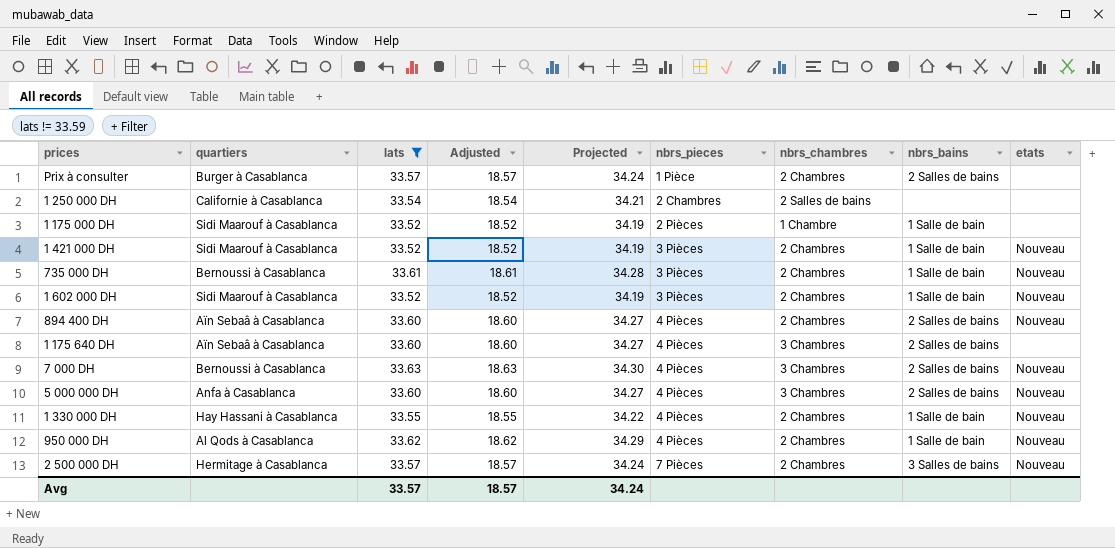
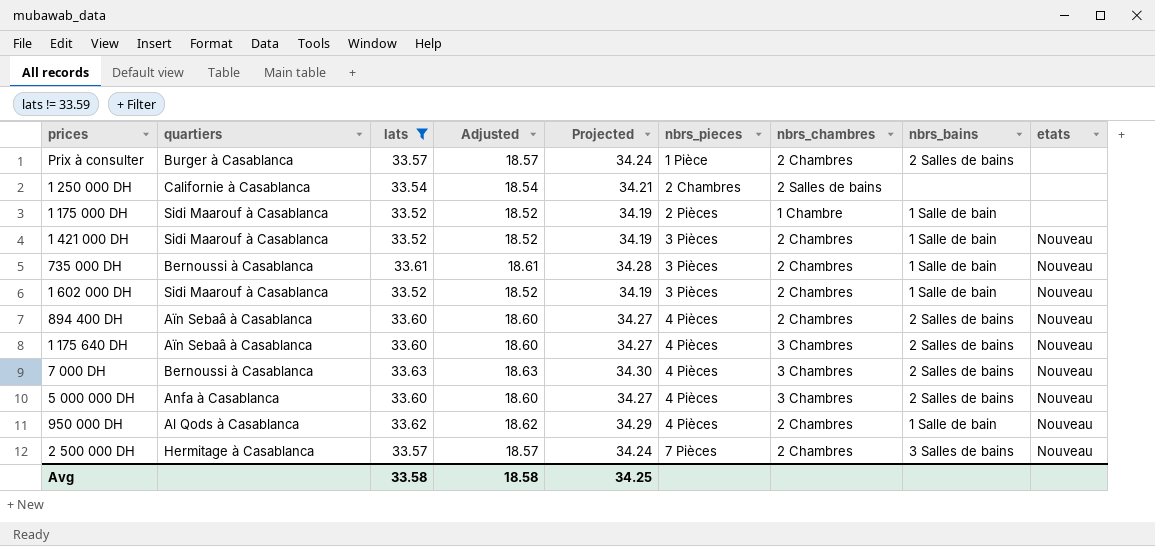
row 1 330 000 DH: Hay Hassani à Casablanca | 33.55 | 18.55 | 34.22 | 4 Pièces | 2 Chambres | 1 Salle de bain | Nouveau -> none
1 175 640 DH | etats: none -> Nouveau
Avg | lats: 33.57 -> 33.58
Avg | Adjusted: 18.57 -> 18.58
Avg | Projected: 34.24 -> 34.25

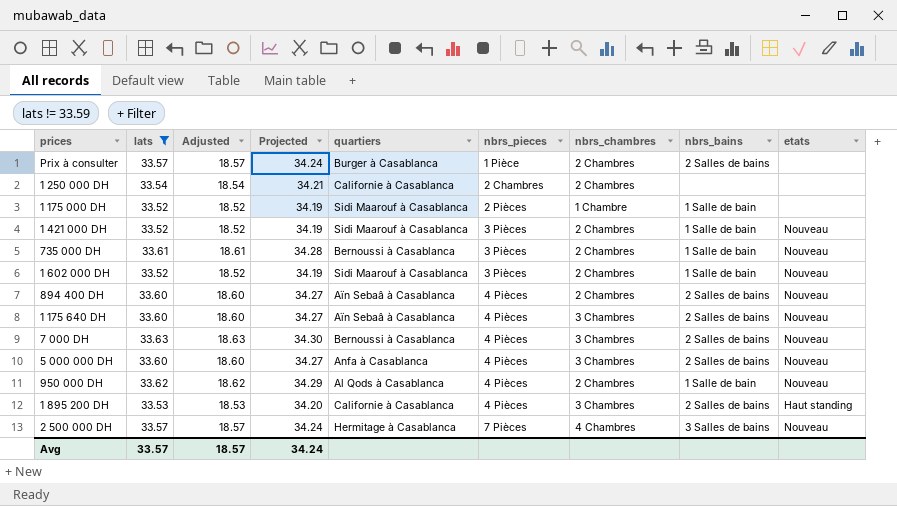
column quartiers | position: 2 -> 5
1 250 000 DH | nbrs_chambres: 2 Salles de bains -> 2 Chambres
row 1 895 200 DH: none -> 33.53 | 18.53 | 34.20 | Californie à Casablanca | 4 Pièces | 3 Chambres | 2 Salles de bains | Haut standing
2 500 000 DH | nbrs_chambres: 2 Chambres -> 4 Chambres
Avg | lats: 33.58 -> 33.57
Avg | Adjusted: 18.58 -> 18.57
Avg | Projected: 34.25 -> 34.24

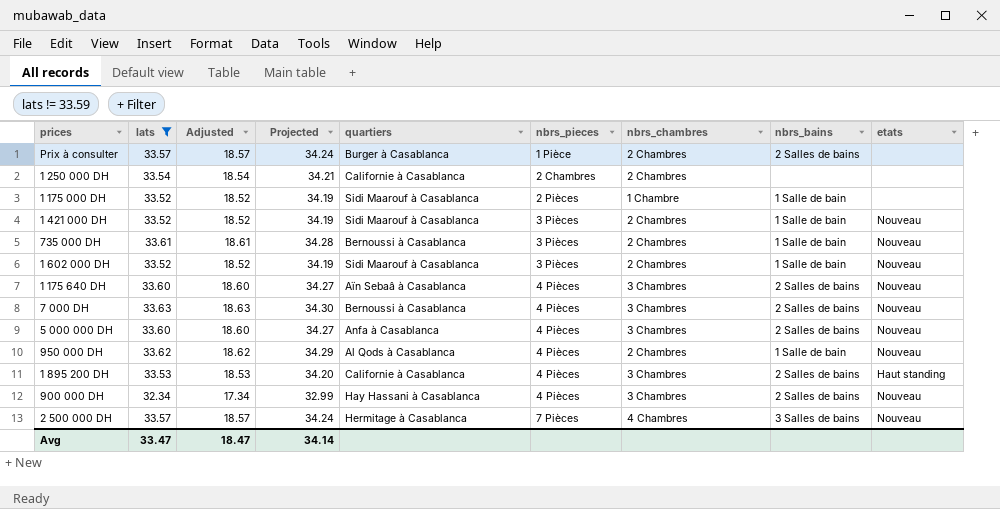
row 894 400 DH: 33.60 | 18.60 | 34.27 | Aïn Sebaâ à Casablanca | 4 Pièces | 2 Chambres | 2 Salles de bains | Nouveau -> none
row 900 000 DH: none -> 32.34 | 17.34 | 32.99 | Hay Hassani à Casablanca | 4 Pièces | 3 Chambres | 2 Salles de bains | Nouveau
Avg | lats: 33.57 -> 33.47
Avg | Adjusted: 18.57 -> 18.47
Avg | Projected: 34.24 -> 34.14

